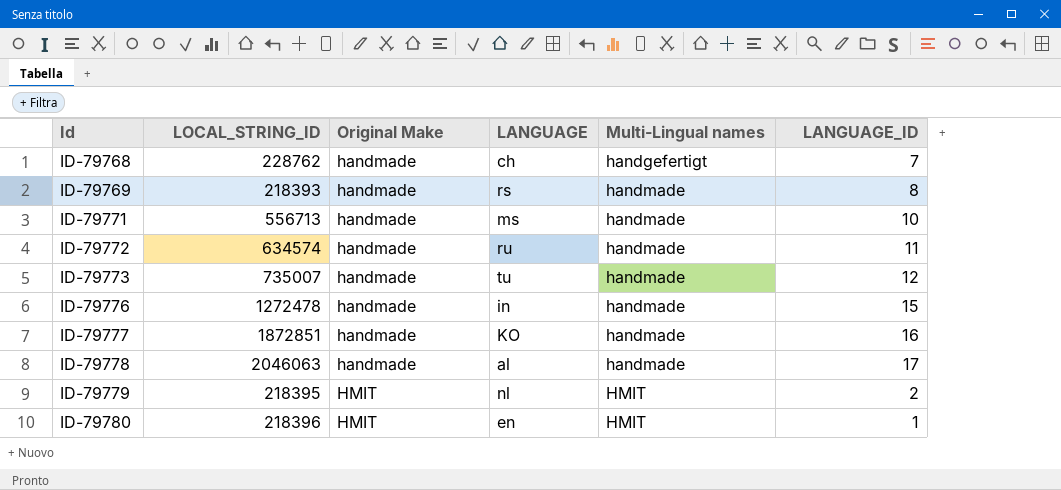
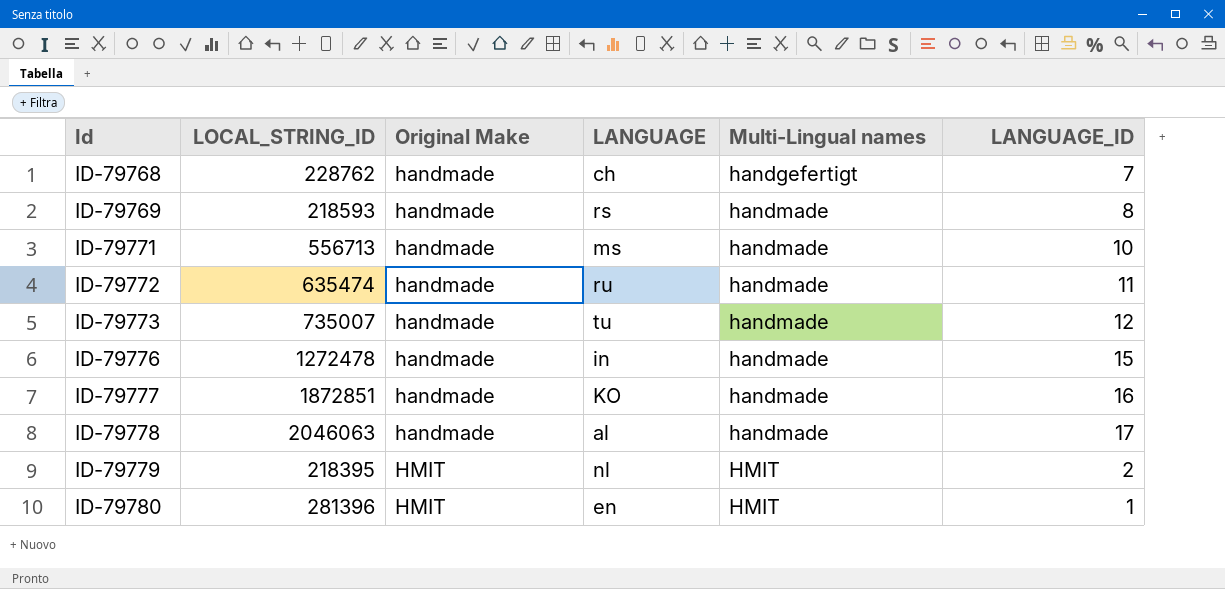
ID-79769 | LOCAL_STRING_ID: 218393 -> 218593
ID-79772 | LOCAL_STRING_ID: 634574 -> 635474
ID-79780 | LOCAL_STRING_ID: 218396 -> 281396

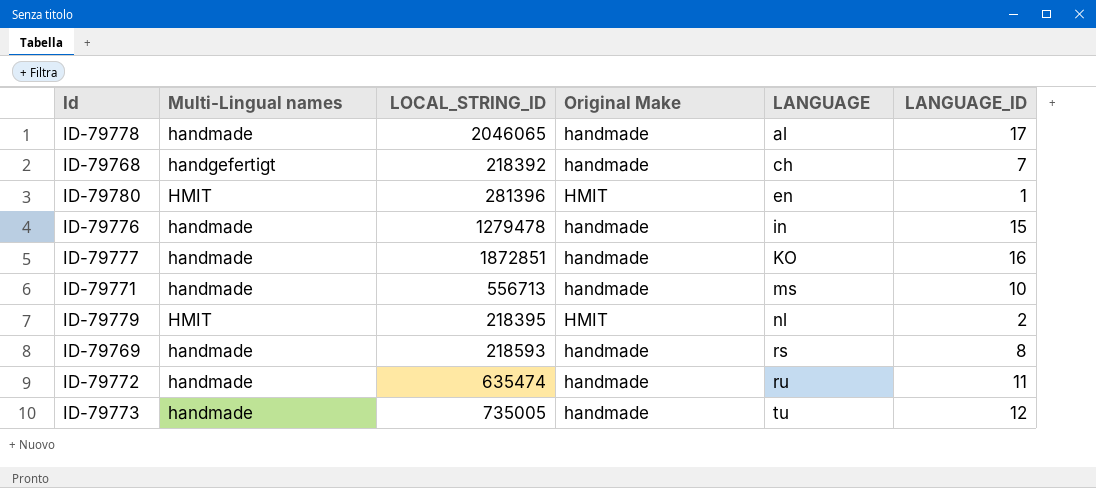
row order: Id ascending -> LANGUAGE ascending
column Multi-Lingual names | position: 5 -> 2
ID-79778 | LOCAL_STRING_ID: 2046063 -> 2046065
ID-79768 | LOCAL_STRING_ID: 228762 -> 218392
ID-79776 | LOCAL_STRING_ID: 1272478 -> 1279478
ID-79773 | LOCAL_STRING_ID: 735007 -> 735005

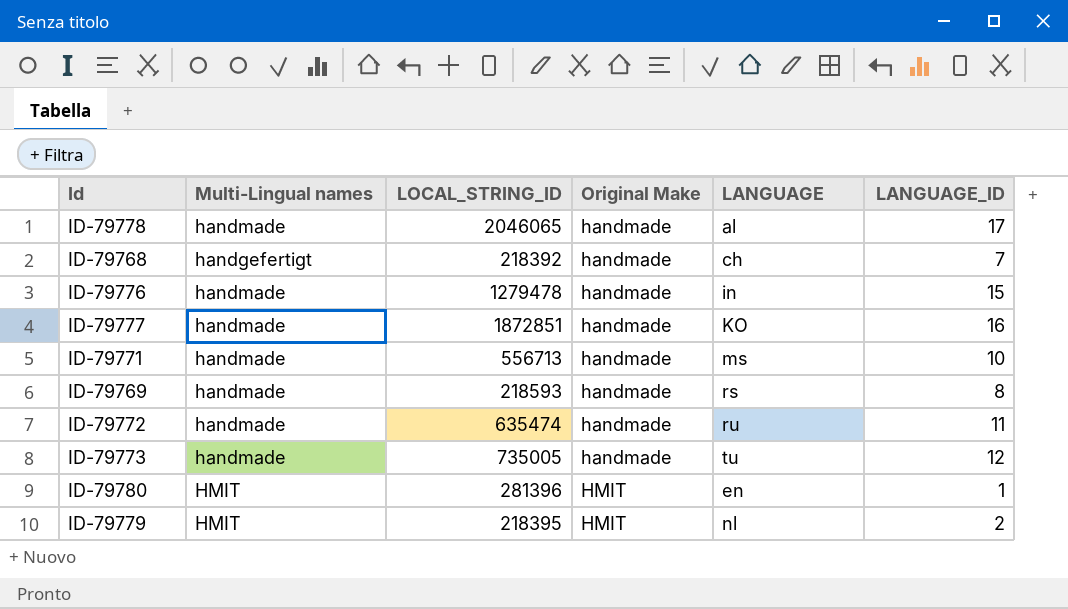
row order: LANGUAGE ascending -> Original Make ascending

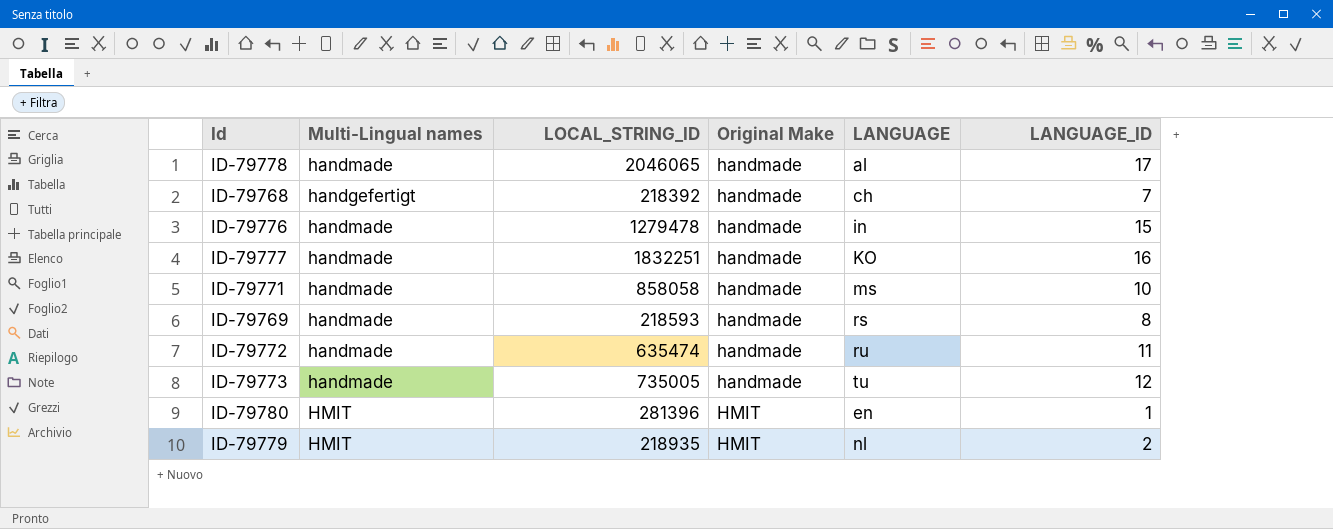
ID-79777 | LOCAL_STRING_ID: 1872851 -> 1832251
ID-79771 | LOCAL_STRING_ID: 556713 -> 858058
ID-79779 | LOCAL_STRING_ID: 218395 -> 218935

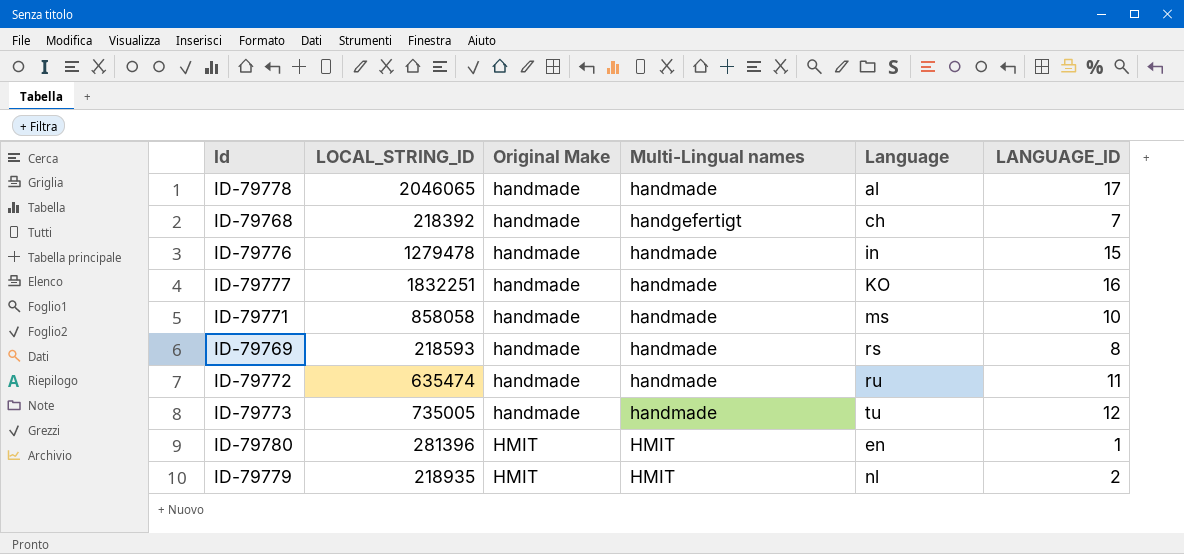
column Multi-Lingual names | position: 2 -> 4
column name: LANGUAGE -> Language

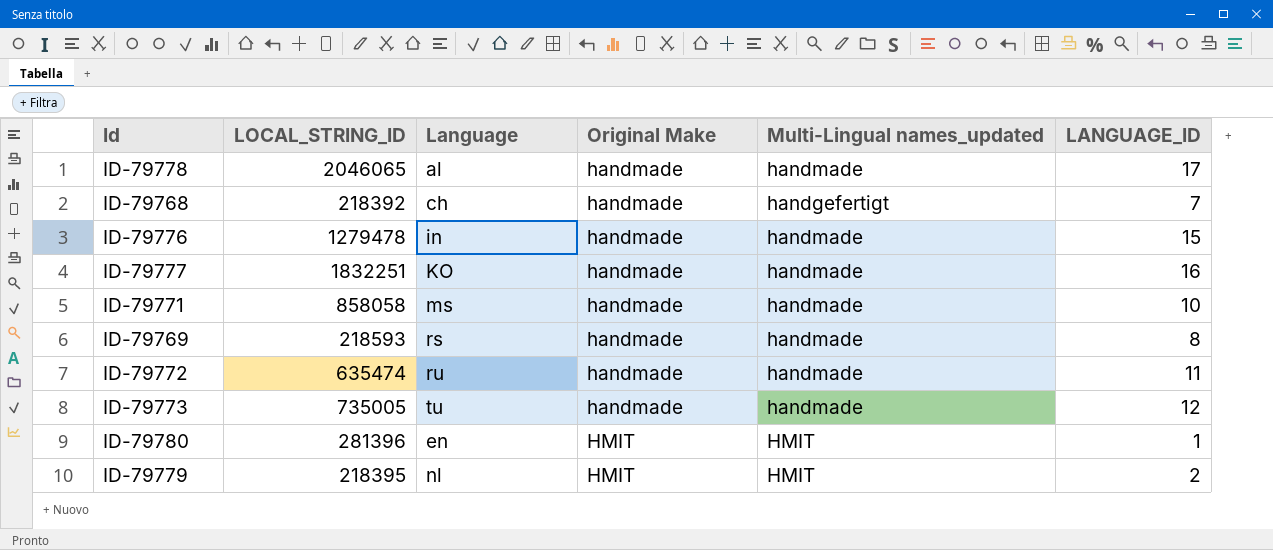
column Language | position: 5 -> 3
column name: Multi-Lingual names -> Multi-Lingual names_updated
ID-79779 | LOCAL_STRING_ID: 218935 -> 218395

